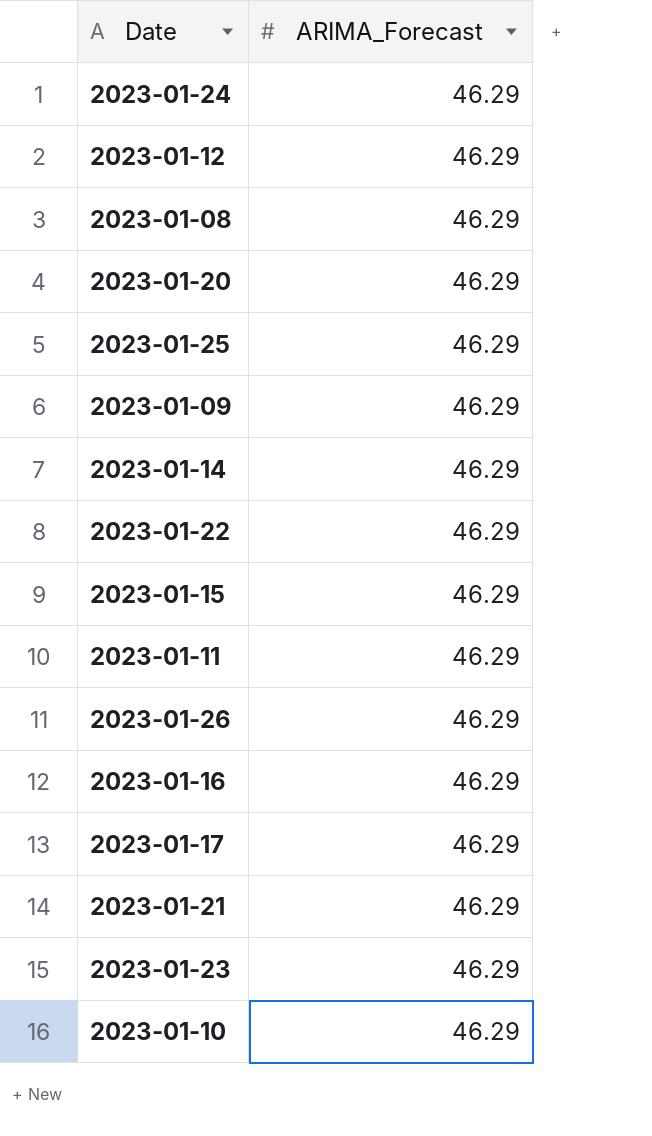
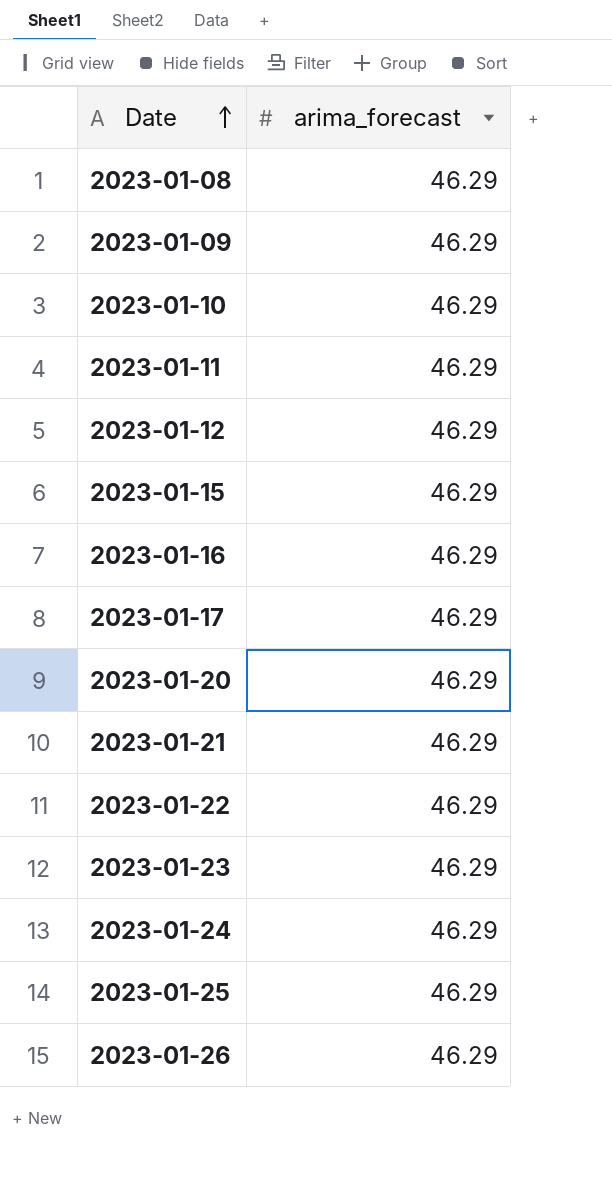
row order: none -> Date ascending
column name: ARIMA_Forecast -> arima_forecast
row 2023-01-14: 46.29 -> none

